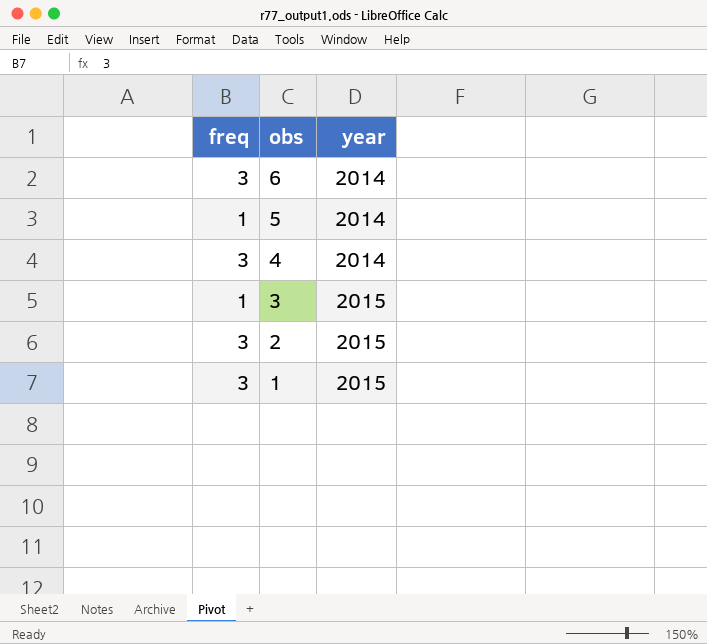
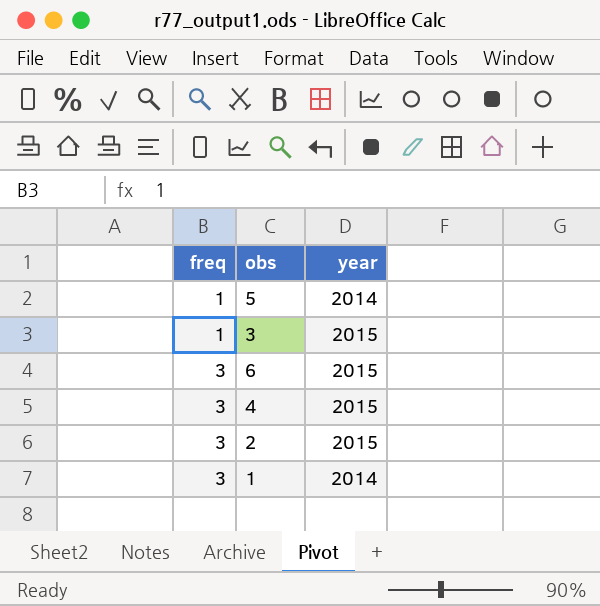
row order: obs descending -> freq ascending
6 | year: 2014 -> 2015
4 | year: 2014 -> 2015
1 | year: 2015 -> 2014

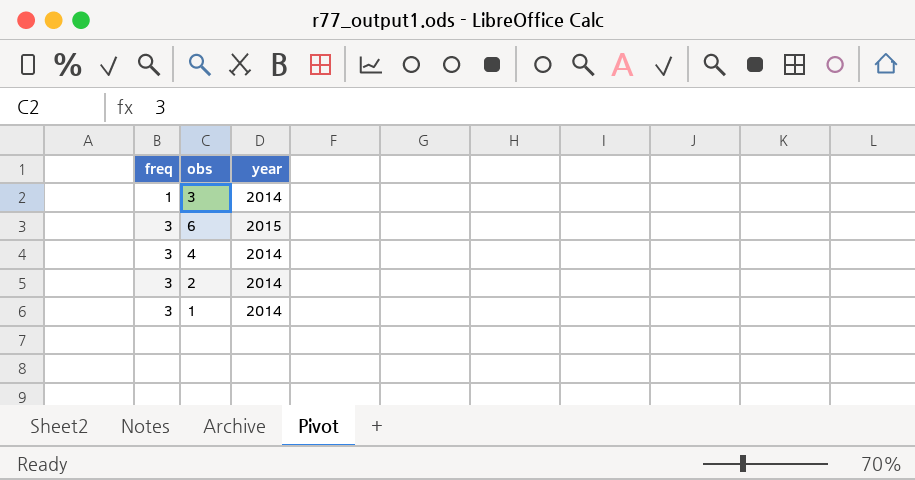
row 5: 1 | 2014 -> none
3 | year: 2015 -> 2014
4 | year: 2015 -> 2014
2 | year: 2015 -> 2014

